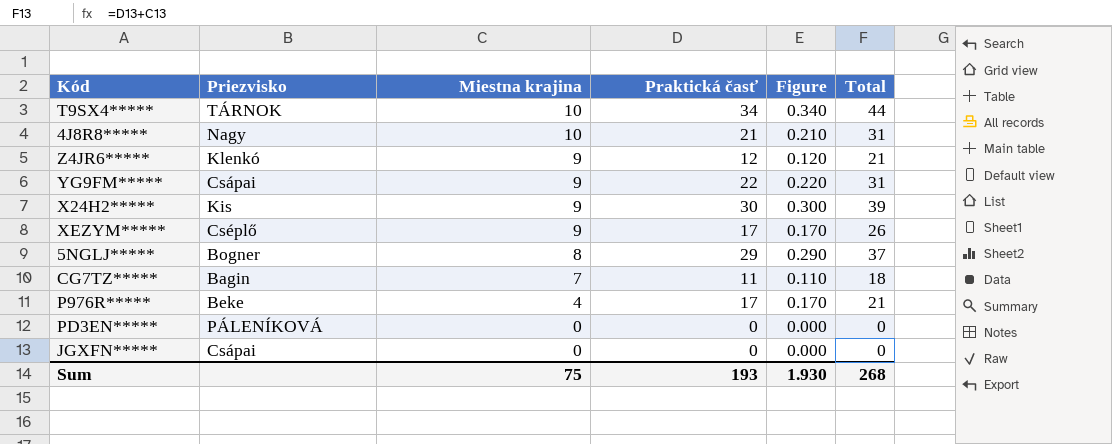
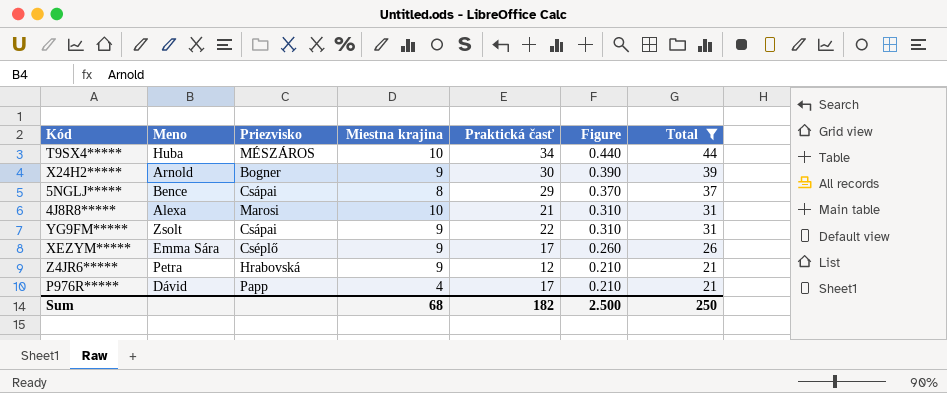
filter: none -> Total >= 21
row order: Miestna krajina descending -> Figure descending
column Meno | position: none -> 2
column Figure | formula: [Praktická časť] * 0.01 -> [Total] * 0.01
T9SX4***** | Priezvisko: TÁRNOK -> MÉSZÁROS
X24H2***** | Priezvisko: Kis -> Bogner
5NGLJ***** | Priezvisko: Bogner -> Csápai
4J8R8***** | Priezvisko: Nagy -> Marosi
Z4JR6***** | Priezvisko: Klenkó -> Hrabovská
P976R***** | Priezvisko: Beke -> Papp
Sum | Miestna krajina: 75 -> 68
Sum | Praktická časť: 193 -> 182
Sum | Figure: 1.930 -> 2.500
Sum | Total: 268 -> 250

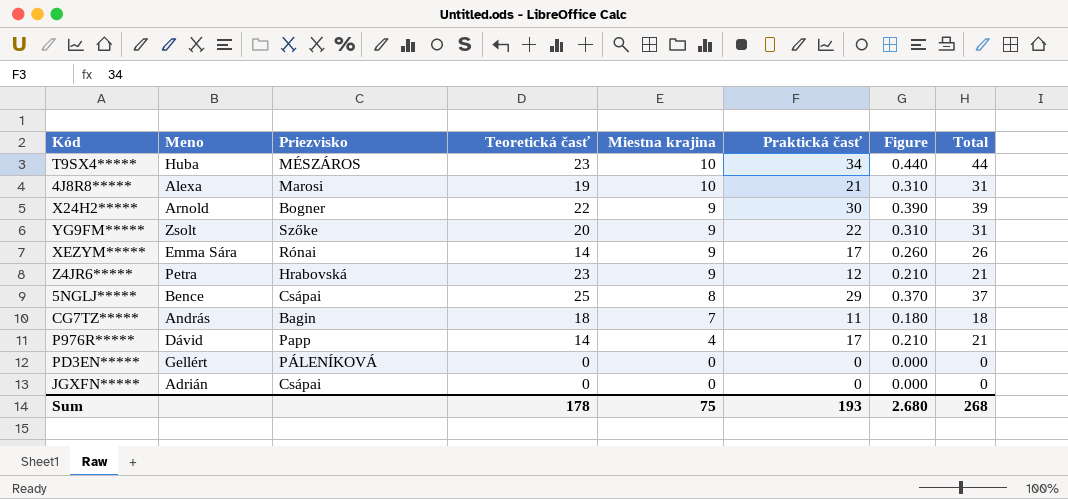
filter: Total >= 21 -> none
row order: Figure descending -> Miestna krajina descending
column Teoretická časť | position: none -> 4
YG9FM***** | Priezvisko: Csápai -> Szőke
XEZYM***** | Priezvisko: Cséplő -> Rónai
Sum | Miestna krajina: 68 -> 75
Sum | Praktická časť: 182 -> 193
Sum | Figure: 2.500 -> 2.680
Sum | Total: 250 -> 268

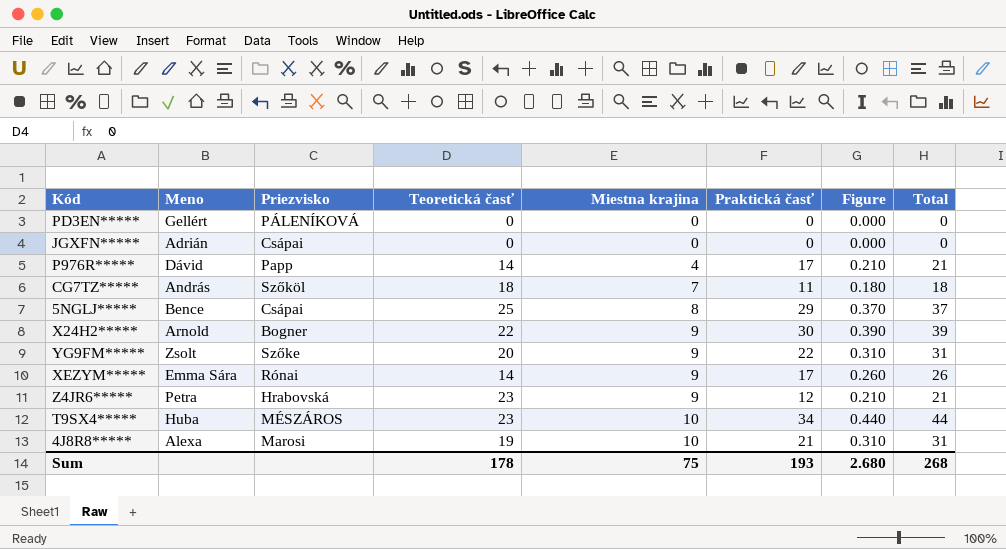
row order: Miestna krajina descending -> Miestna krajina ascending
CG7TZ***** | Priezvisko: Bagin -> Szőköl

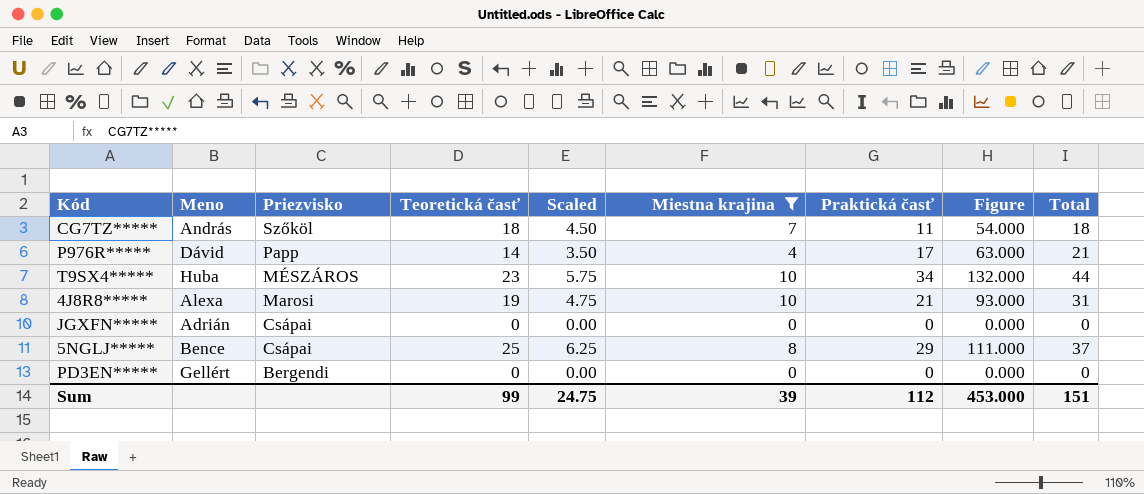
filter: none -> Miestna krajina != 9
row order: Miestna krajina ascending -> Priezvisko descending
column Scaled | formula: none -> [Teoretická časť] * 0.25
column Figure | formula: [Total] * 0.01 -> [Total] * 3
PD3EN***** | Priezvisko: PÁLENÍKOVÁ -> Bergendi
Sum | Teoretická časť: 178 -> 99
Sum | Miestna krajina: 75 -> 39
Sum | Praktická časť: 193 -> 112
Sum | Figure: 2.680 -> 453.000
Sum | Total: 268 -> 151

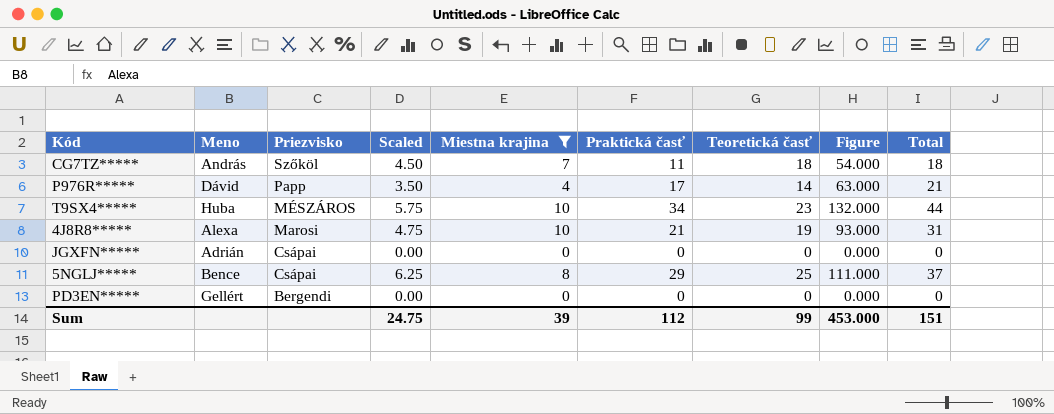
column Teoretická časť | position: 4 -> 7

